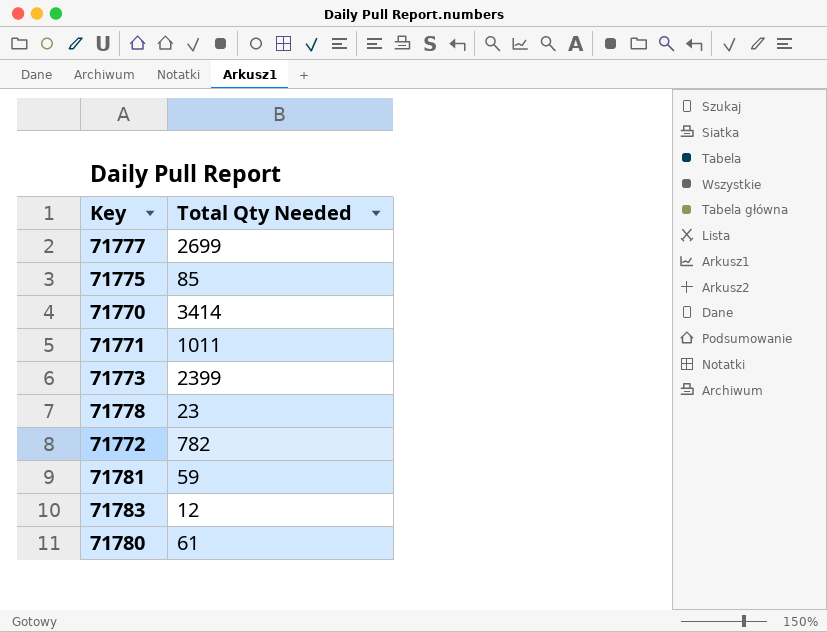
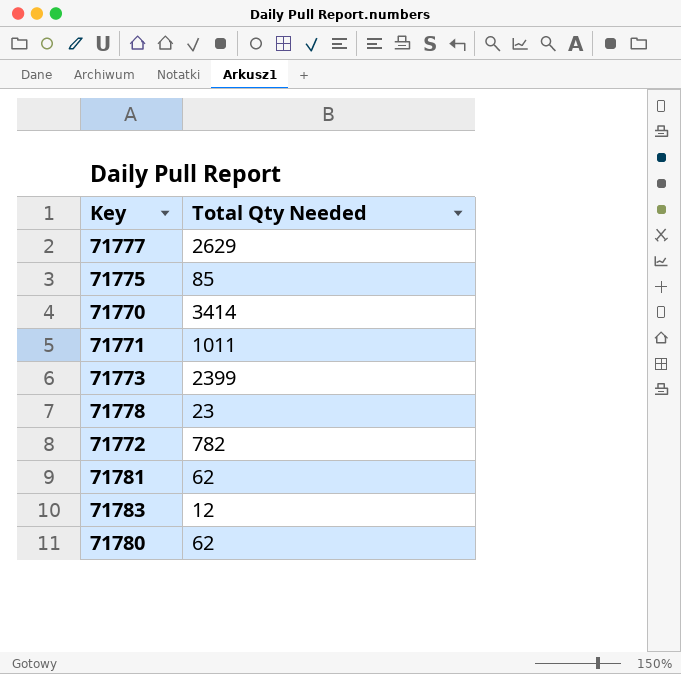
71777 | Total Qty Needed: 2699 -> 2629
71781 | Total Qty Needed: 59 -> 62
71780 | Total Qty Needed: 61 -> 62

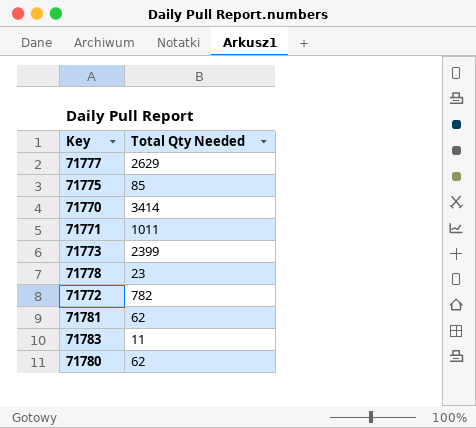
71783 | Total Qty Needed: 12 -> 11

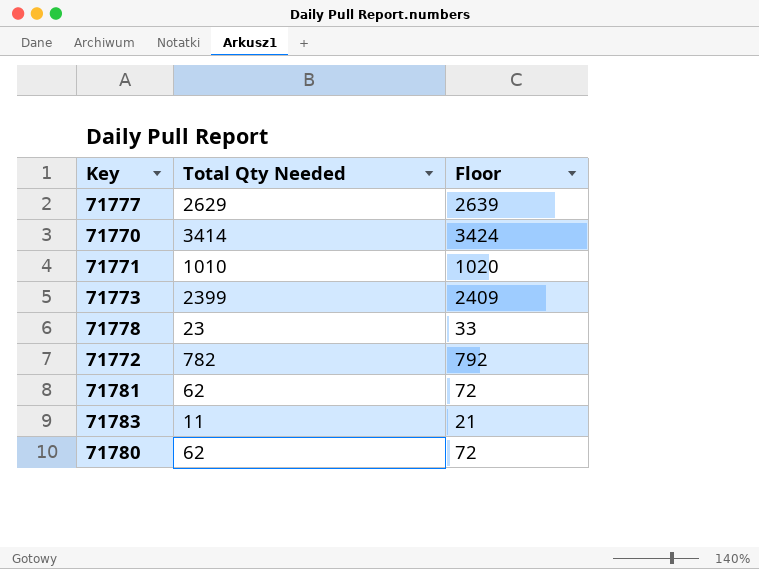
column Floor | formula: none -> [Total Qty Needed] + 10
row 71775: 85 -> none
71771 | Total Qty Needed: 1011 -> 1010

